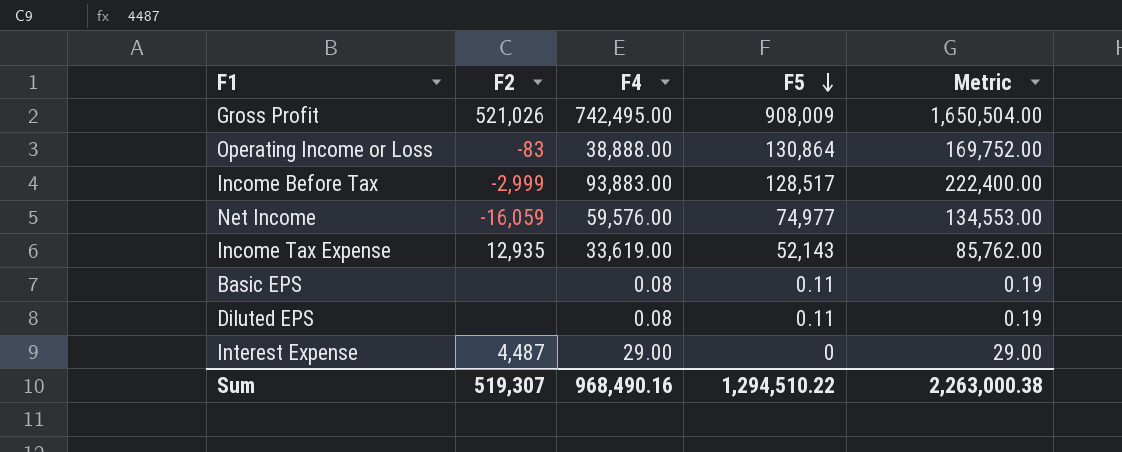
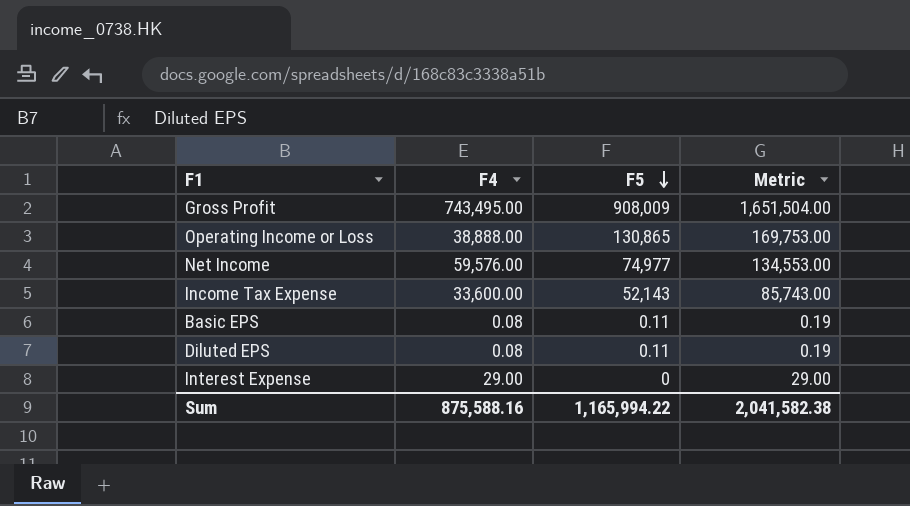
column F2 | position: 2 -> none
row Income Before Tax: -2,999 | 93,883.00 | 128,517 | 222,400.00 -> none
Gross Profit | F4: 742,495.00 -> 743,495.00
Gross Profit | Metric: 1,650,504.00 -> 1,651,504.00
Operating Income or Loss | F5: 130,864 -> 130,865
Operating Income or Loss | Metric: 169,752.00 -> 169,753.00
Income Tax Expense | F4: 33,619.00 -> 33,600.00
Income Tax Expense | Metric: 85,762.00 -> 85,743.00
Sum | F4: 968,490.16 -> 875,588.16
Sum | F5: 1,294,510.22 -> 1,165,994.22
Sum | Metric: 2,263,000.38 -> 2,041,582.38

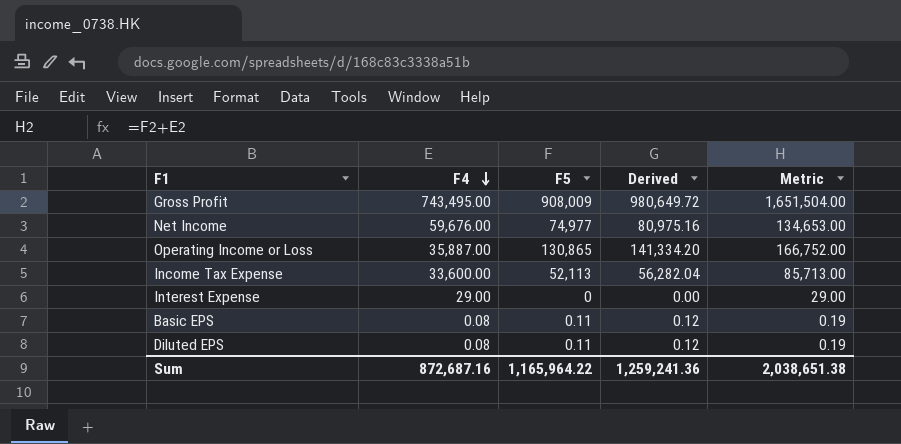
row order: F5 descending -> F4 descending
column Derived | formula: none -> [F5] * 1.08
Net Income | F4: 59,576.00 -> 59,676.00
Net Income | Metric: 134,553.00 -> 134,653.00
Operating Income or Loss | F4: 38,888.00 -> 35,887.00
Operating Income or Loss | Metric: 169,753.00 -> 166,752.00
Income Tax Expense | F5: 52,143 -> 52,113
Income Tax Expense | Metric: 85,743.00 -> 85,713.00
Sum | F4: 875,588.16 -> 872,687.16
Sum | F5: 1,165,994.22 -> 1,165,964.22
Sum | Metric: 2,041,582.38 -> 2,038,651.38

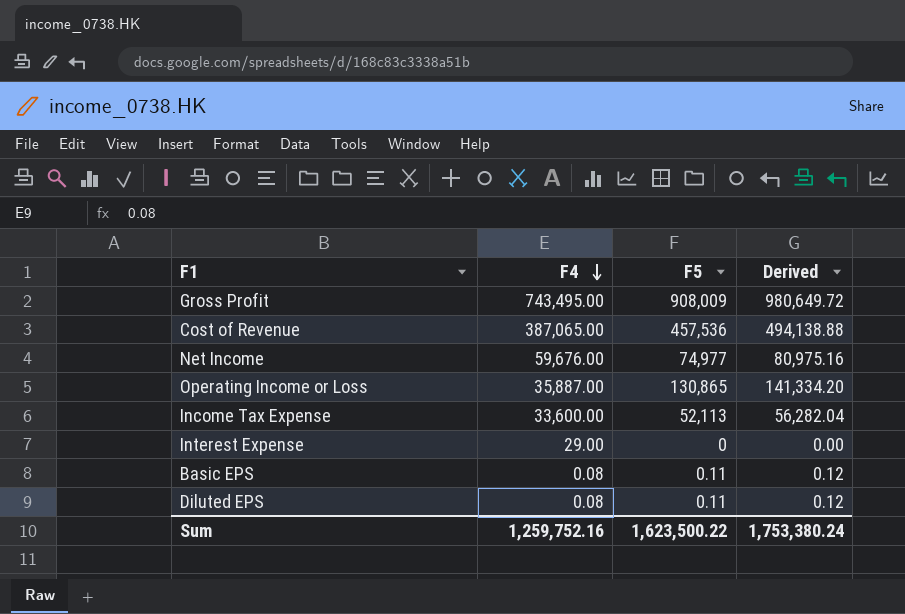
column Metric | formula: [F4] + [F5] -> none
row Cost of Revenue: none -> 387,065.00 | 457,536 | 494,138.88
Sum | F4: 872,687.16 -> 1,259,752.16
Sum | F5: 1,165,964.22 -> 1,623,500.22
Sum | Derived: 1,259,241.36 -> 1,753,380.24

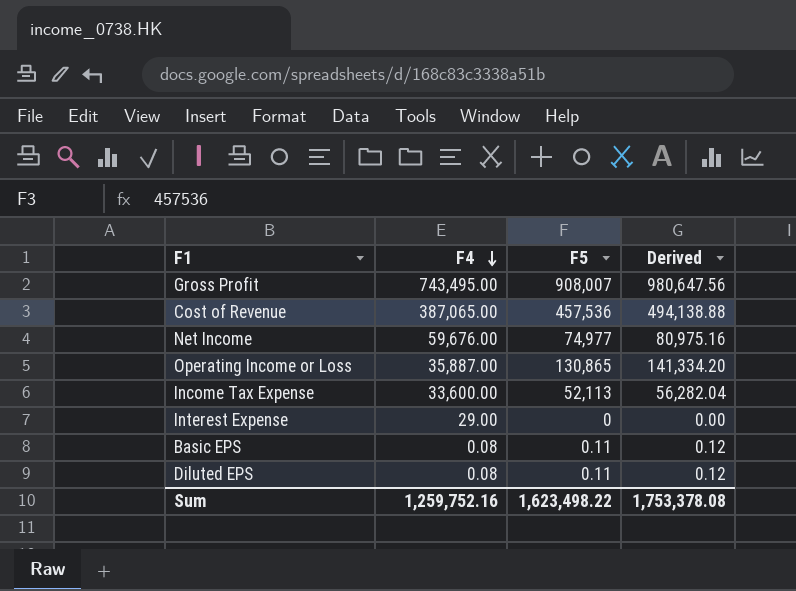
Gross Profit | F5: 908,009 -> 908,007
Gross Profit | Derived: 980,649.72 -> 980,647.56
Sum | F5: 1,623,500.22 -> 1,623,498.22
Sum | Derived: 1,753,380.24 -> 1,753,378.08

